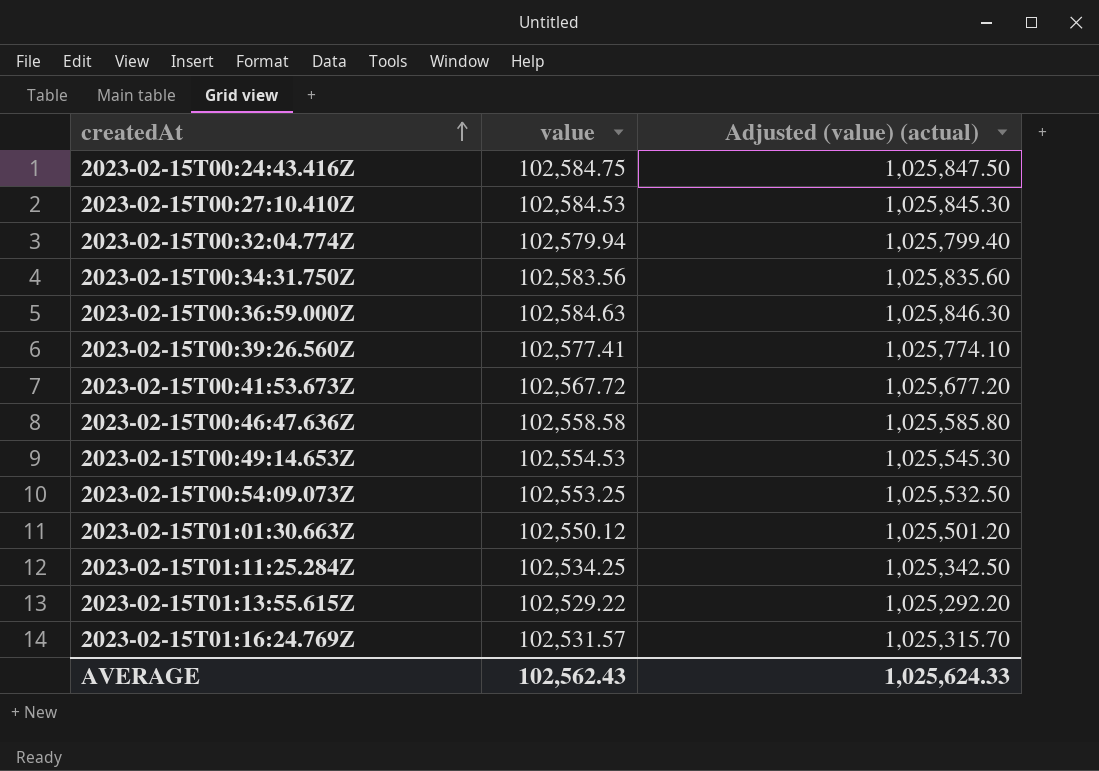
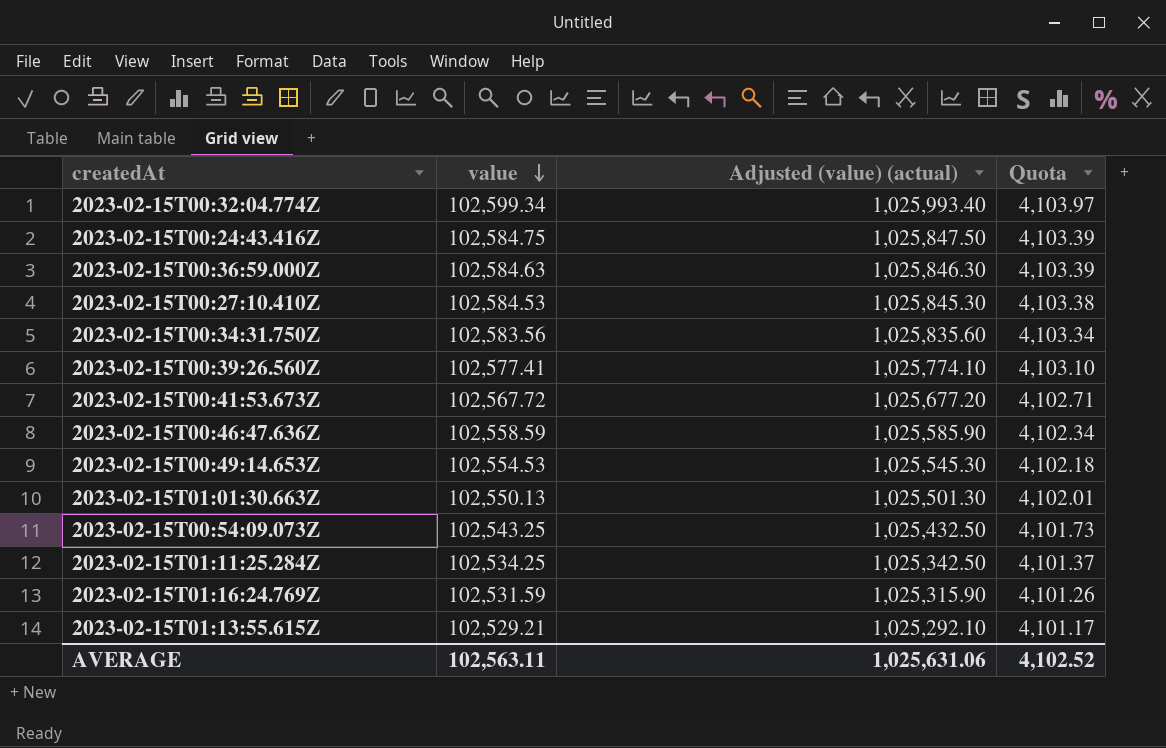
row order: createdAt ascending -> value descending
column Quota | formula: none -> [value] * 0.04
2023-02-15T00:32:04.774Z | value: 102,579.94 -> 102,599.34
2023-02-15T00:32:04.774Z | Adjusted (value) (actual): 1,025,799.40 -> 1,025,993.40
2023-02-15T00:46:47.636Z | value: 102,558.58 -> 102,558.59
2023-02-15T00:46:47.636Z | Adjusted (value) (actual): 1,025,585.80 -> 1,025,585.90
2023-02-15T01:01:30.663Z | value: 102,550.12 -> 102,550.13
2023-02-15T01:01:30.663Z | Adjusted (value) (actual): 1,025,501.20 -> 1,025,501.30
2023-02-15T00:54:09.073Z | value: 102,553.25 -> 102,543.25
2023-02-15T00:54:09.073Z | Adjusted (value) (actual): 1,025,532.50 -> 1,025,432.50
2023-02-15T01:16:24.769Z | value: 102,531.57 -> 102,531.59
2023-02-15T01:16:24.769Z | Adjusted (value) (actual): 1,025,315.70 -> 1,025,315.90
2023-02-15T01:13:55.615Z | value: 102,529.22 -> 102,529.21
2023-02-15T01:13:55.615Z | Adjusted (value) (actual): 1,025,292.20 -> 1,025,292.10
AVERAGE | value: 102,562.43 -> 102,563.11
AVERAGE | Adjusted (value) (actual): 1,025,624.33 -> 1,025,631.06

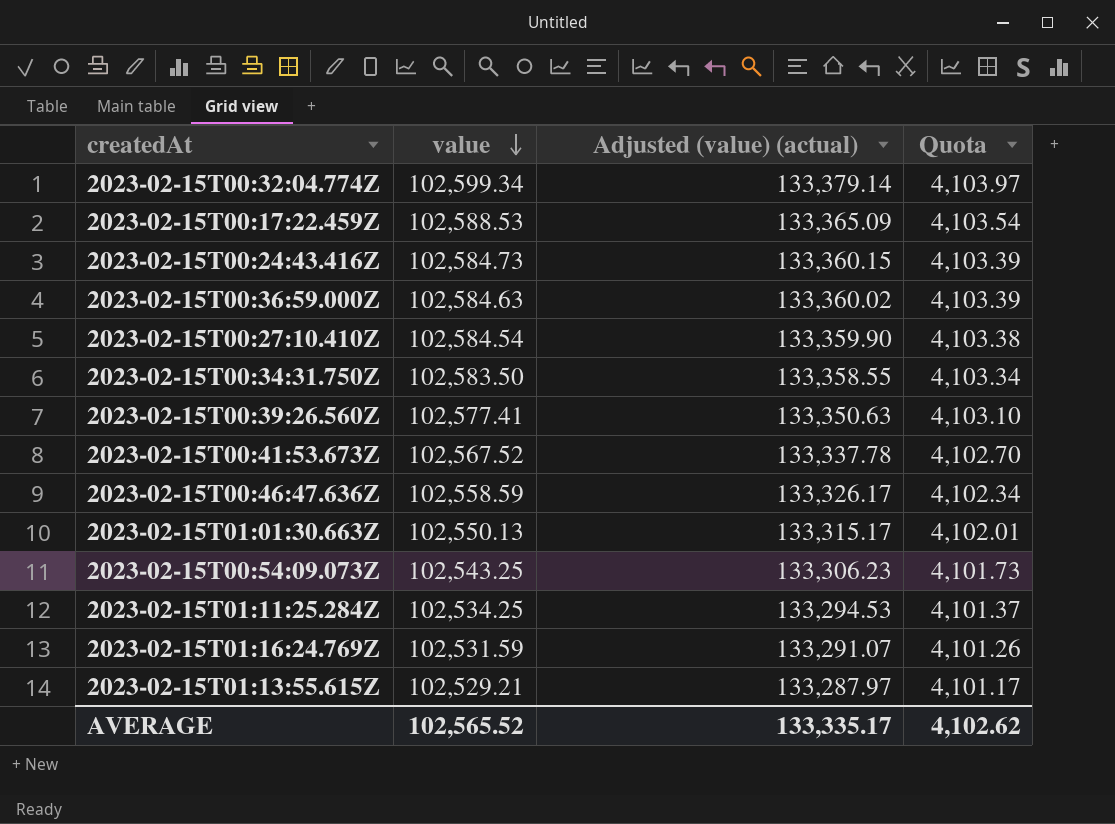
column Adjusted (value) (actual) | formula: [value] * 10 -> [value] * 1.3
row 2023-02-15T00:49:14.653Z: 102,554.53 | 1,025,545.30 | 4,102.18 -> none
row 2023-02-15T00:17:22.459Z: none -> 102,588.53 | 133,365.09 | 4,103.54
2023-02-15T00:24:43.416Z | value: 102,584.75 -> 102,584.73
2023-02-15T00:27:10.410Z | value: 102,584.53 -> 102,584.54
2023-02-15T00:34:31.750Z | value: 102,583.56 -> 102,583.50
2023-02-15T00:41:53.673Z | value: 102,567.72 -> 102,567.52
2023-02-15T00:41:53.673Z | Quota: 4,102.71 -> 4,102.70
AVERAGE | value: 102,563.11 -> 102,565.52
AVERAGE | Adjusted (value) (actual): 1,025,631.06 -> 133,335.17
AVERAGE | Quota: 4,102.52 -> 4,102.62

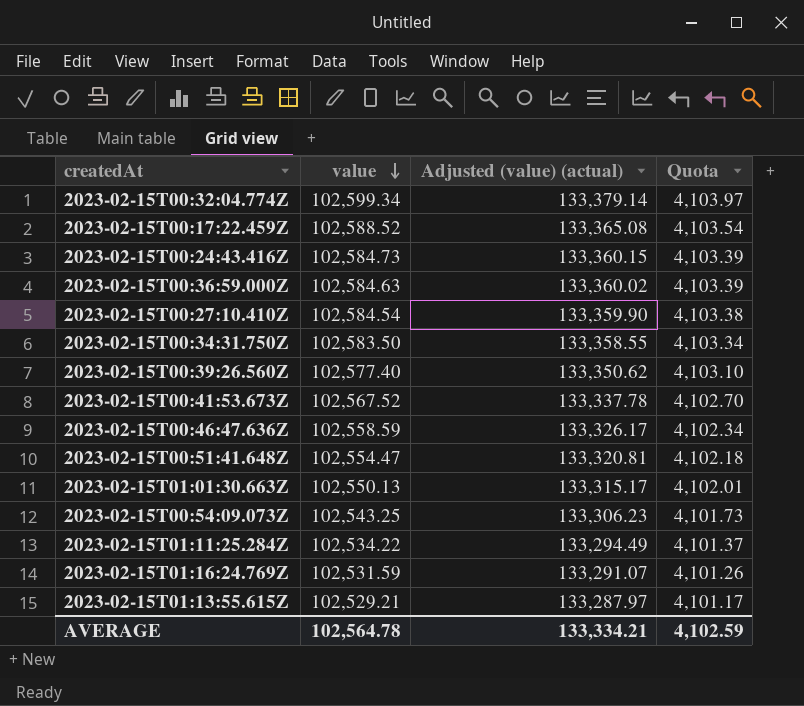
2023-02-15T00:17:22.459Z | value: 102,588.53 -> 102,588.52
2023-02-15T00:17:22.459Z | Adjusted (value) (actual): 133,365.09 -> 133,365.08
2023-02-15T00:39:26.560Z | value: 102,577.41 -> 102,577.40
2023-02-15T00:39:26.560Z | Adjusted (value) (actual): 133,350.63 -> 133,350.62
row 2023-02-15T00:51:41.648Z: none -> 102,554.47 | 133,320.81 | 4,102.18
2023-02-15T01:11:25.284Z | value: 102,534.25 -> 102,534.22
2023-02-15T01:11:25.284Z | Adjusted (value) (actual): 133,294.53 -> 133,294.49
AVERAGE | value: 102,565.52 -> 102,564.78
AVERAGE | Adjusted (value) (actual): 133,335.17 -> 133,334.21
AVERAGE | Quota: 4,102.62 -> 4,102.59

